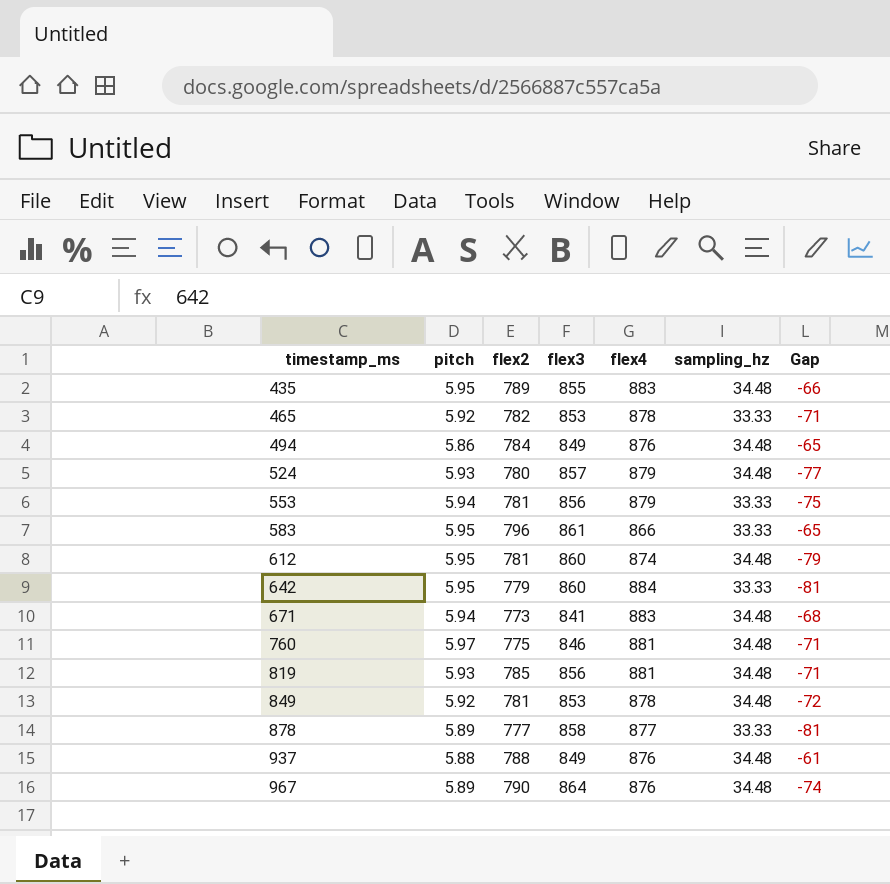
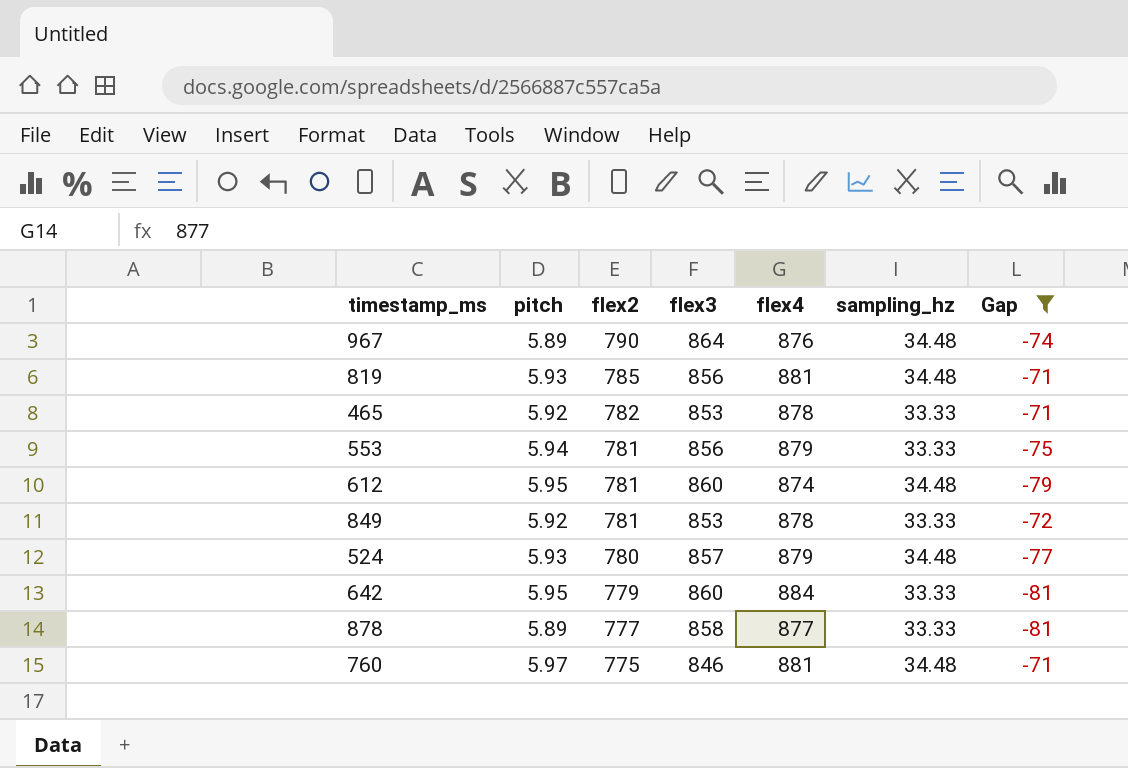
filter: none -> Gap <= -71
row order: timestamp_ms ascending -> flex2 descending
849 | sampling_hz: 34.48 -> 33.33

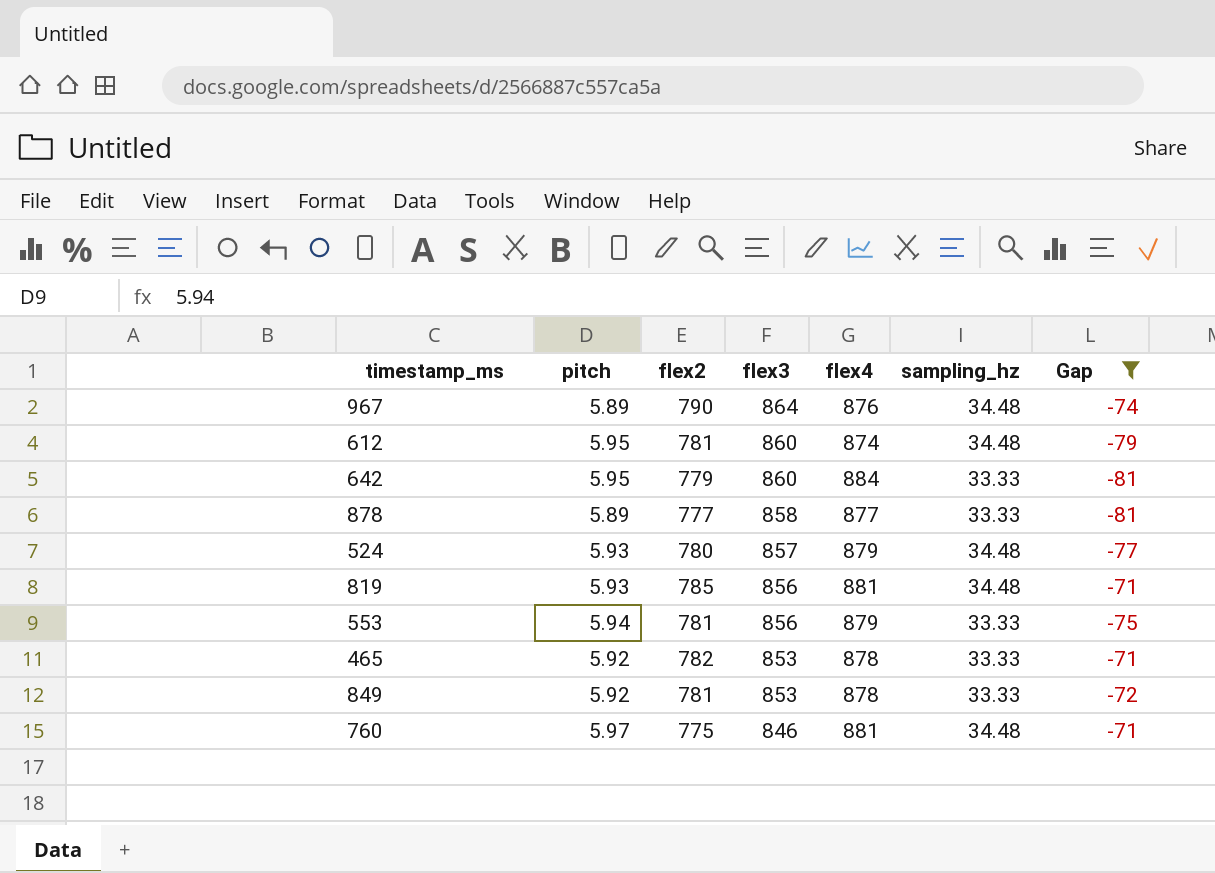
row order: flex2 descending -> flex3 descending

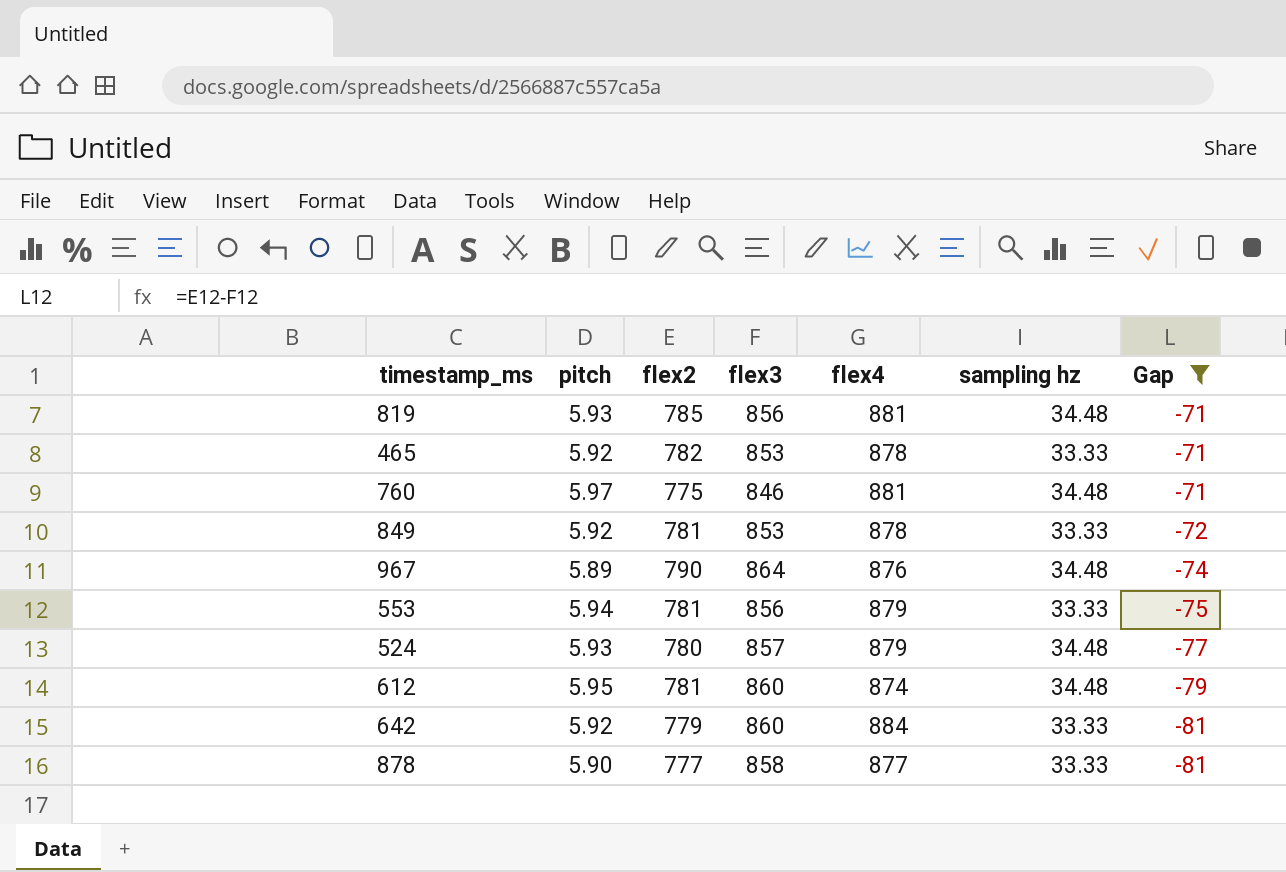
row order: flex3 descending -> Gap descending
column name: sampling_hz -> sampling hz
642 | pitch: 5.95 -> 5.92
878 | pitch: 5.89 -> 5.90

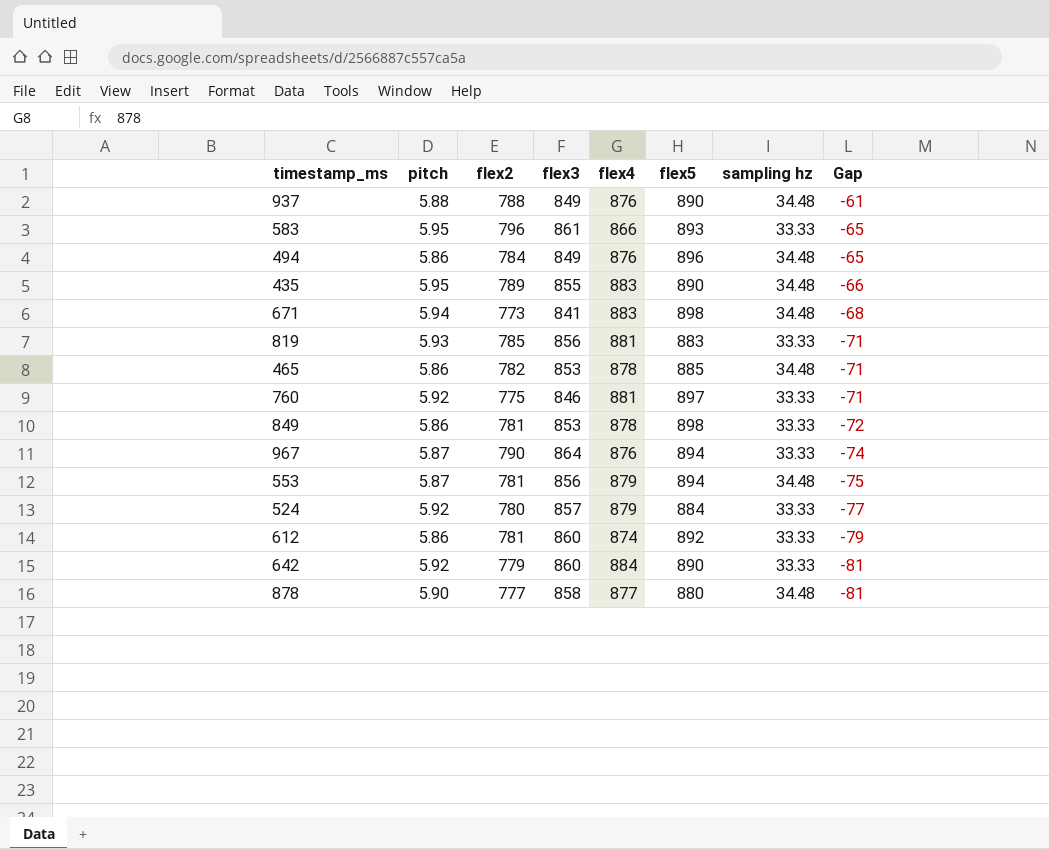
filter: Gap <= -71 -> none
column flex5 | position: none -> 6
819 | sampling hz: 34.48 -> 33.33
465 | pitch: 5.92 -> 5.86
465 | sampling hz: 33.33 -> 34.48
760 | pitch: 5.97 -> 5.92
760 | sampling hz: 34.48 -> 33.33
849 | pitch: 5.92 -> 5.86
967 | pitch: 5.89 -> 5.87
967 | sampling hz: 34.48 -> 33.33
553 | pitch: 5.94 -> 5.87
553 | sampling hz: 33.33 -> 34.48
524 | pitch: 5.93 -> 5.92
524 | sampling hz: 34.48 -> 33.33
612 | pitch: 5.95 -> 5.86
612 | sampling hz: 34.48 -> 33.33
878 | sampling hz: 33.33 -> 34.48

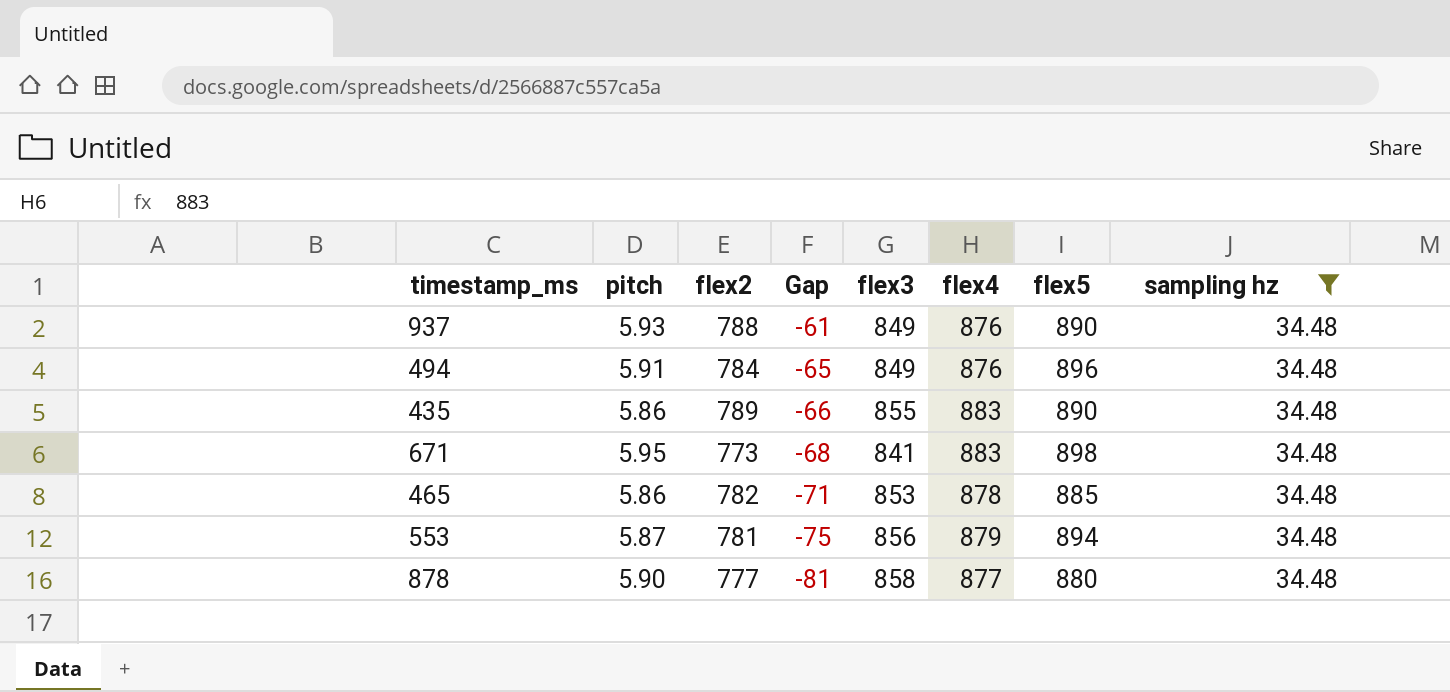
filter: none -> sampling hz = 34.48
column Gap | position: 8 -> 4
937 | pitch: 5.88 -> 5.93
494 | pitch: 5.86 -> 5.91
435 | pitch: 5.95 -> 5.86
671 | pitch: 5.94 -> 5.95

